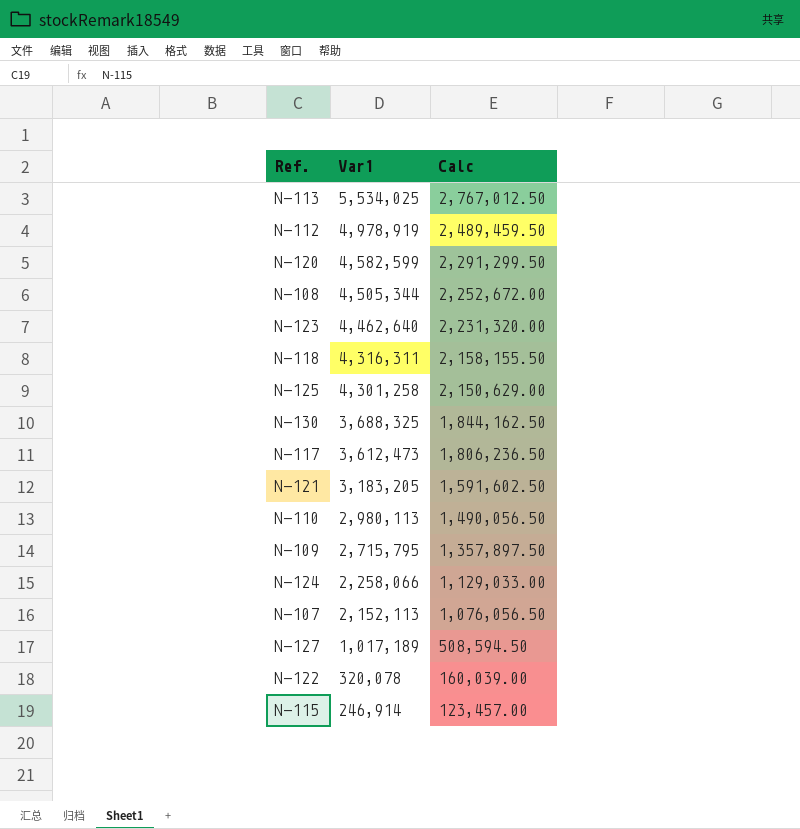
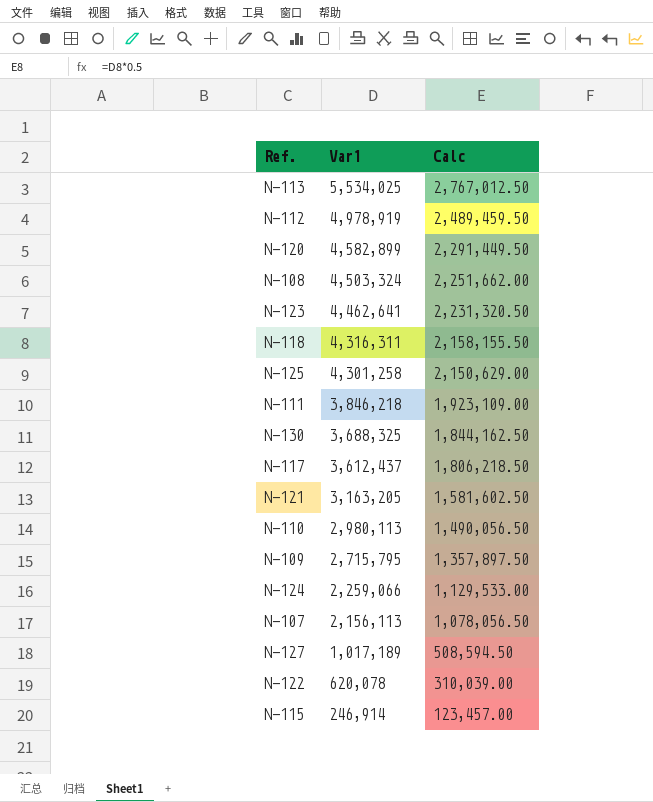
N-120 | Var1: 4,582,599 -> 4,582,899
N-120 | Calc: 2,291,299.50 -> 2,291,449.50
N-108 | Var1: 4,505,344 -> 4,503,324
N-108 | Calc: 2,252,672.00 -> 2,251,662.00
N-123 | Var1: 4,462,640 -> 4,462,641
N-123 | Calc: 2,231,320.00 -> 2,231,320.50
row N-111: none -> 3,846,218 | 1,923,109.00
N-117 | Var1: 3,612,473 -> 3,612,437
N-117 | Calc: 1,806,236.50 -> 1,806,218.50
N-121 | Var1: 3,183,205 -> 3,163,205
N-121 | Calc: 1,591,602.50 -> 1,581,602.50
N-124 | Var1: 2,258,066 -> 2,259,066
N-124 | Calc: 1,129,033.00 -> 1,129,533.00
N-107 | Var1: 2,152,113 -> 2,156,113
N-107 | Calc: 1,076,056.50 -> 1,078,056.50
N-122 | Var1: 320,078 -> 620,078
N-122 | Calc: 160,039.00 -> 310,039.00

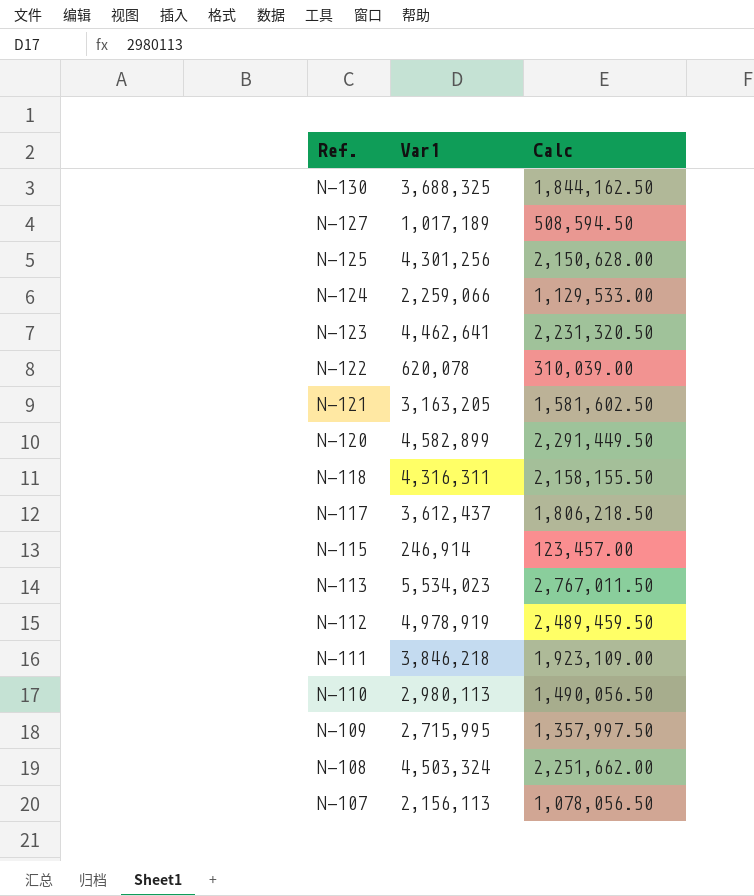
row order: Var1 descending -> Ref. descending
N-125 | Var1: 4,301,258 -> 4,301,256
N-125 | Calc: 2,150,629.00 -> 2,150,628.00
N-113 | Var1: 5,534,025 -> 5,534,023
N-113 | Calc: 2,767,012.50 -> 2,767,011.50
N-109 | Var1: 2,715,795 -> 2,715,995
N-109 | Calc: 1,357,897.50 -> 1,357,997.50

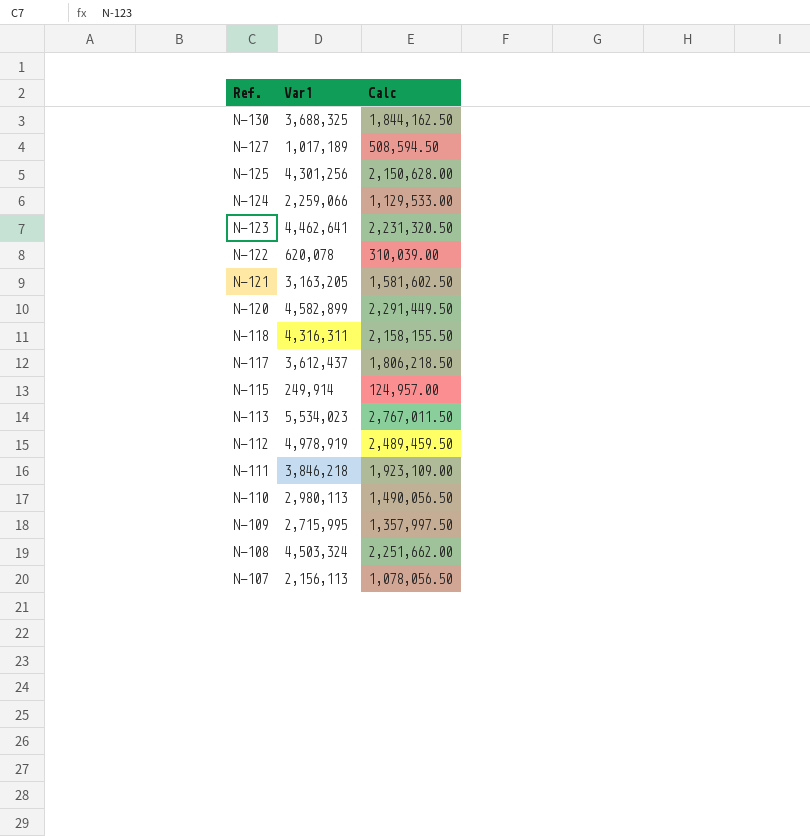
N-115 | Var1: 246,914 -> 249,914
N-115 | Calc: 123,457.00 -> 124,957.00

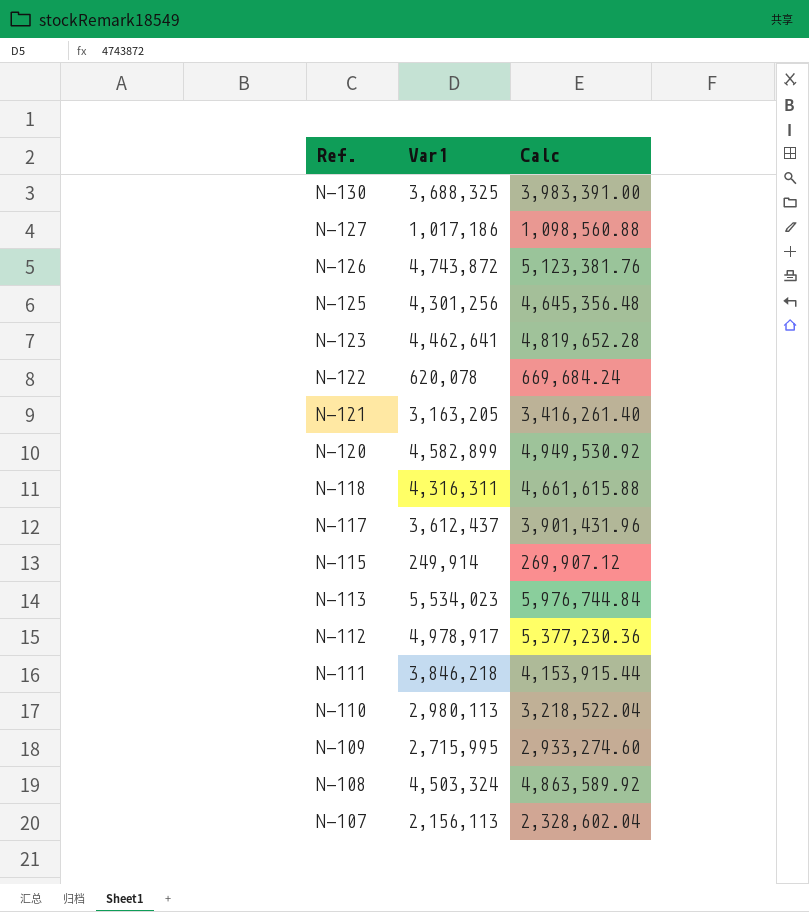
column Calc | formula: [Var1] * 0.5 -> [Var1] * 1.08
row N-124: 2,259,066 | 1,129,533.00 -> none
N-127 | Var1: 1,017,189 -> 1,017,186
row N-126: none -> 4,743,872 | 5,123,381.76
N-112 | Var1: 4,978,919 -> 4,978,917

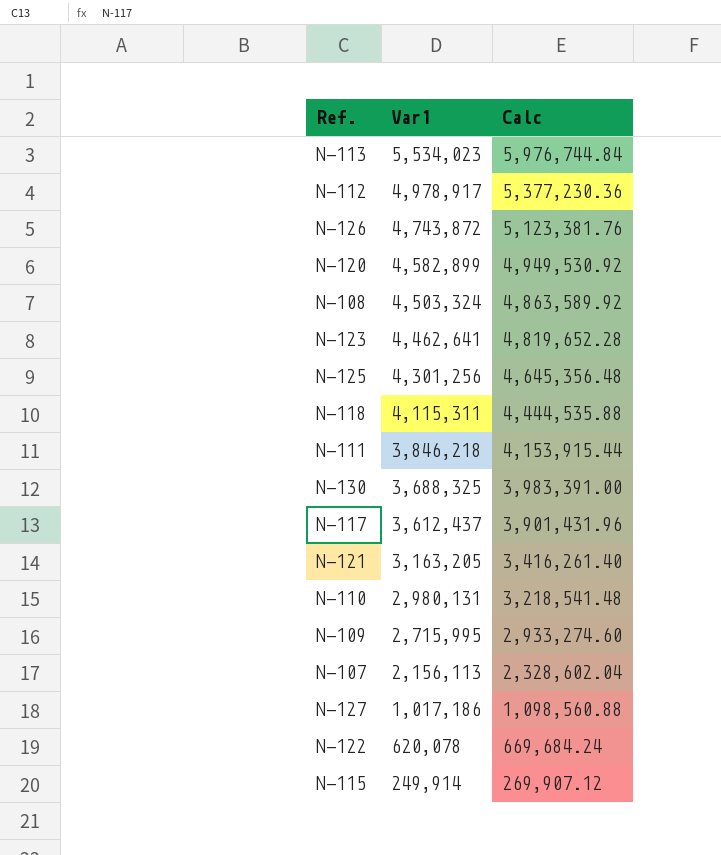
row order: Ref. descending -> Var1 descending
N-118 | Var1: 4,316,311 -> 4,115,311
N-118 | Calc: 4,661,615.88 -> 4,444,535.88
N-110 | Var1: 2,980,113 -> 2,980,131
N-110 | Calc: 3,218,522.04 -> 3,218,541.48

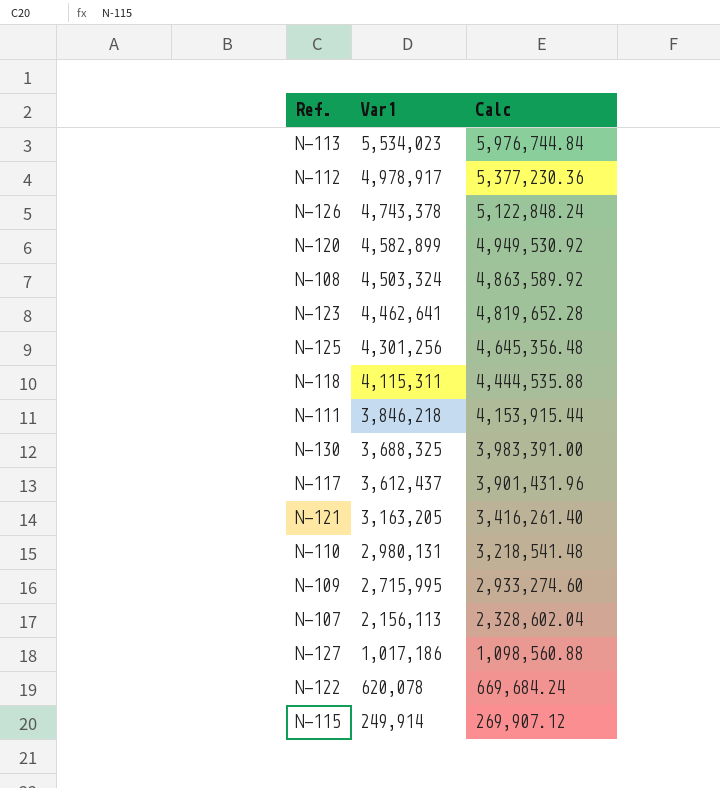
N-126 | Var1: 4,743,872 -> 4,743,378
N-126 | Calc: 5,123,381.76 -> 5,122,848.24

